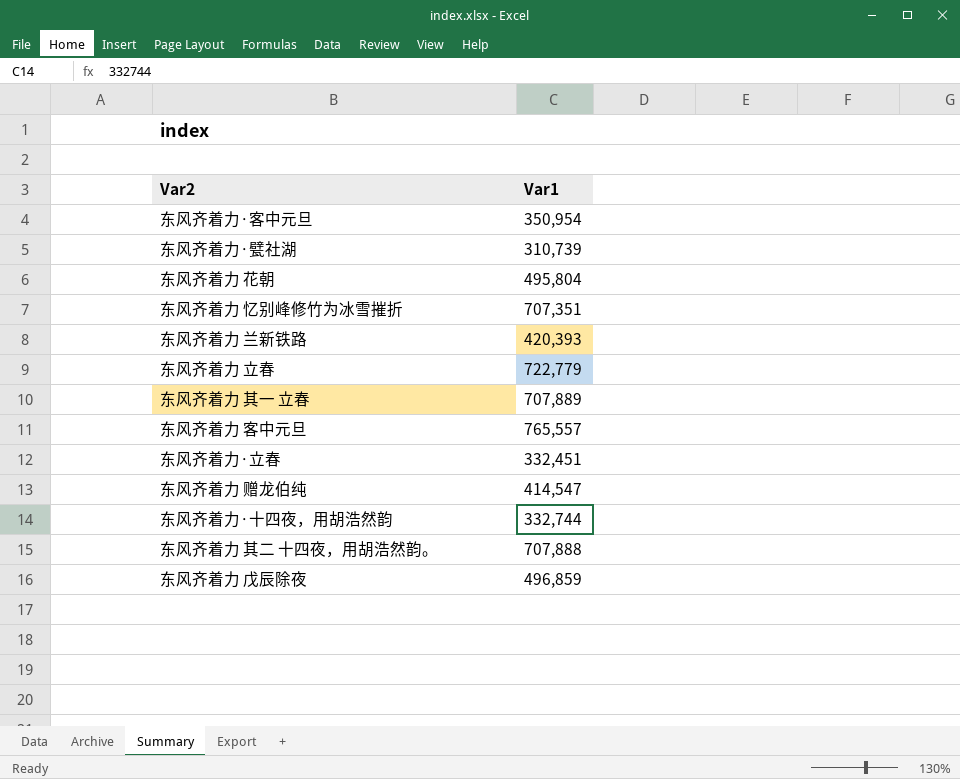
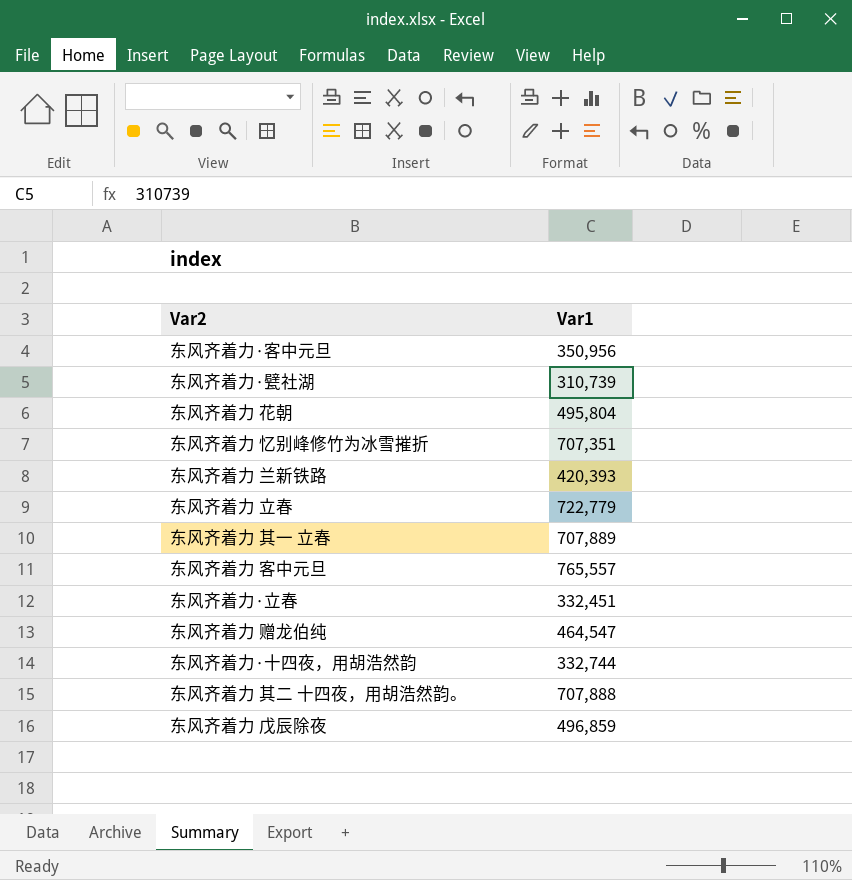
东风齐着力·客中元旦 | Var1: 350,954 -> 350,956
东风齐着力 赠龙伯纯 | Var1: 414,547 -> 464,547

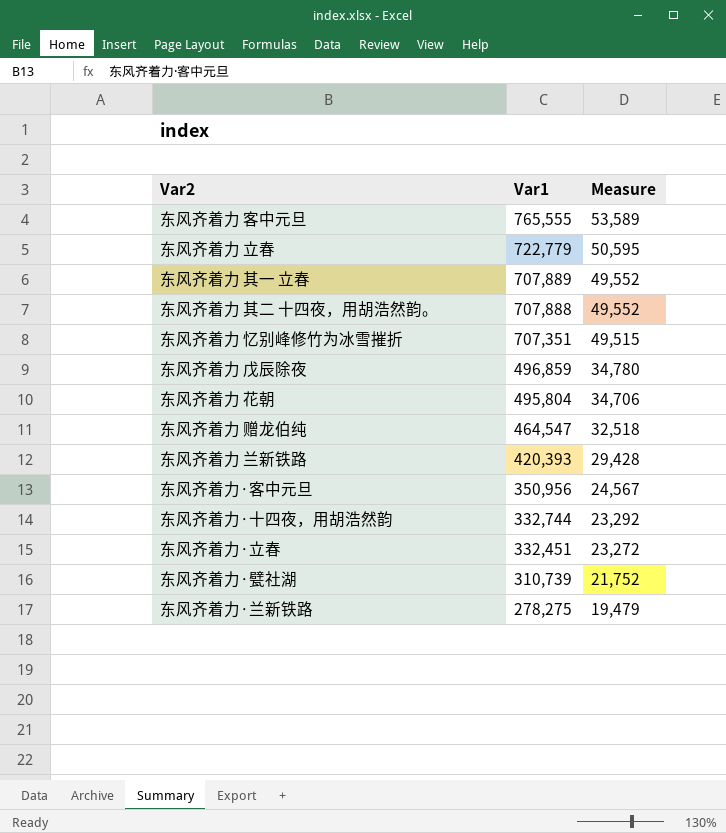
row order: none -> Var1 descending
column Measure | formula: none -> [Var1] * 0.07
东风齐着力 客中元旦 | Var1: 765,557 -> 765,555
row 东风齐着力·兰新铁路: none -> 278,275 | 19,479

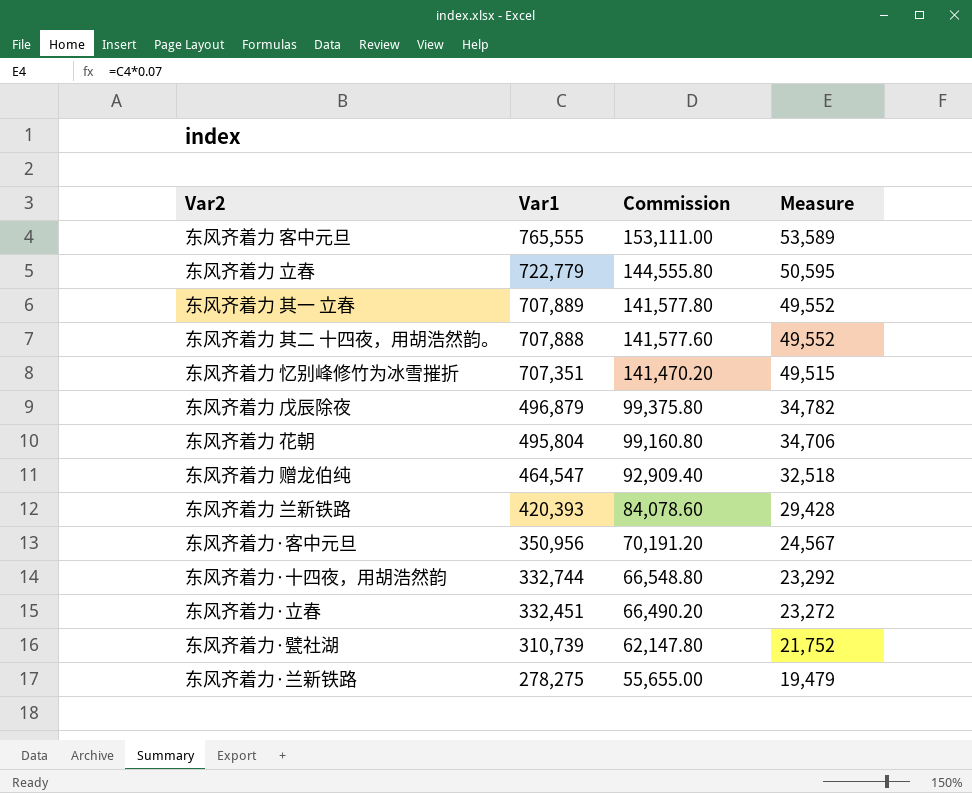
column Commission | formula: none -> [Var1] * 0.2
东风齐着力 戊辰除夜 | Var1: 496,859 -> 496,879
东风齐着力 戊辰除夜 | Measure: 34,780 -> 34,782

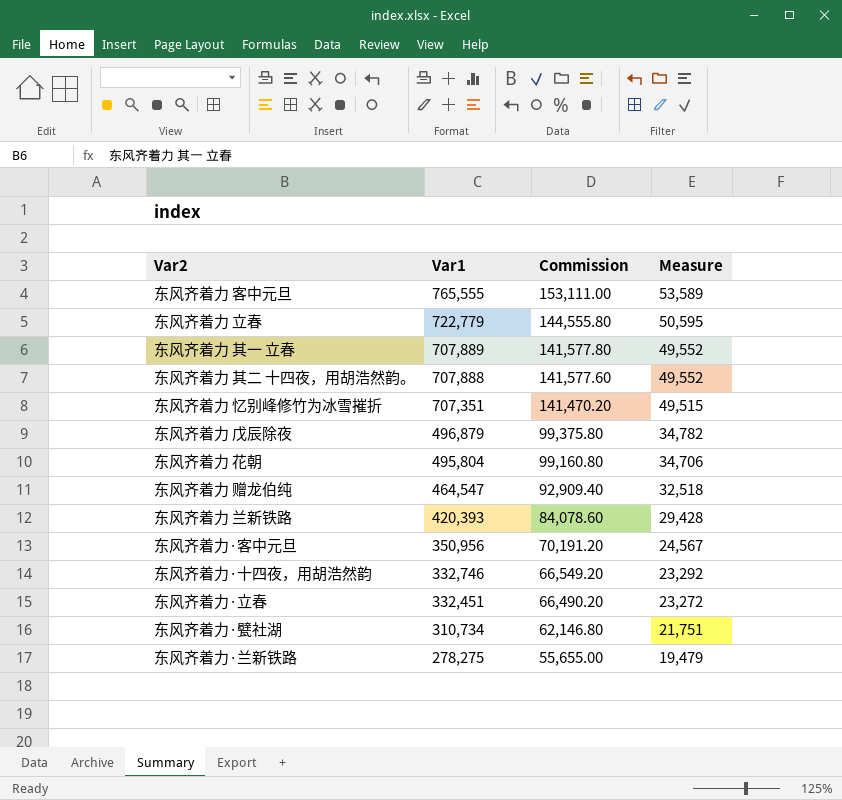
东风齐着力·十四夜，用胡浩然韵 | Var1: 332,744 -> 332,746
东风齐着力·十四夜，用胡浩然韵 | Commission: 66,548.80 -> 66,549.20
东风齐着力·甓社湖 | Var1: 310,739 -> 310,734
东风齐着力·甓社湖 | Commission: 62,147.80 -> 62,146.80
东风齐着力·甓社湖 | Measure: 21,752 -> 21,751

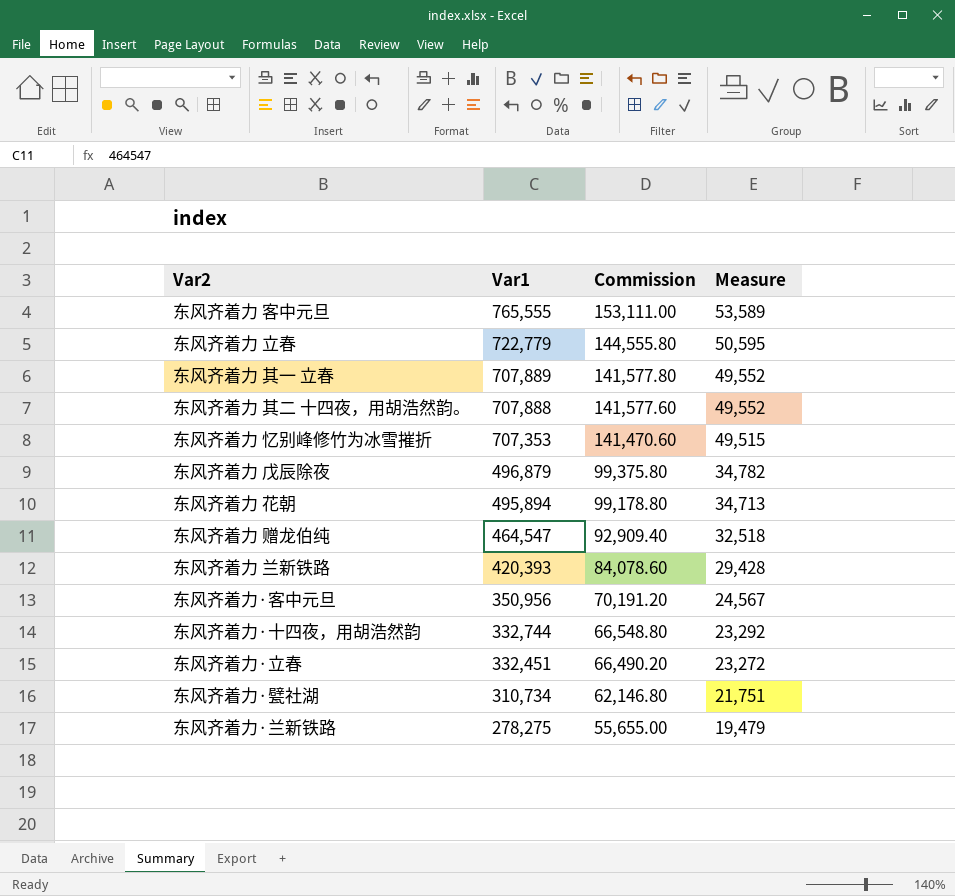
东风齐着力 忆别峰修竹为冰雪摧折 | Var1: 707,351 -> 707,353
东风齐着力 忆别峰修竹为冰雪摧折 | Commission: 141,470.20 -> 141,470.60
东风齐着力 花朝 | Var1: 495,804 -> 495,894
东风齐着力 花朝 | Commission: 99,160.80 -> 99,178.80
东风齐着力 花朝 | Measure: 34,706 -> 34,713
东风齐着力·十四夜，用胡浩然韵 | Var1: 332,746 -> 332,744
东风齐着力·十四夜，用胡浩然韵 | Commission: 66,549.20 -> 66,548.80

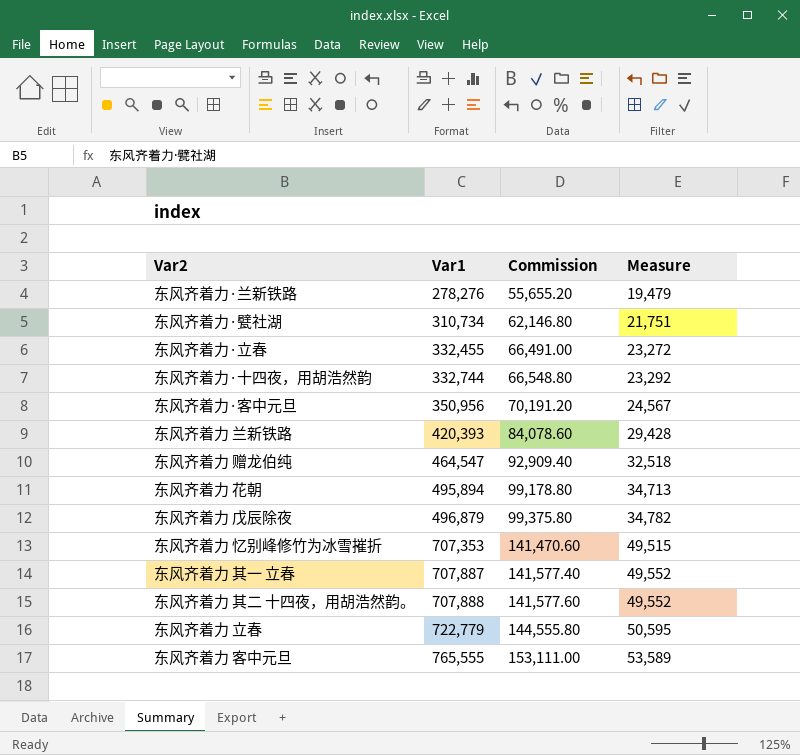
row order: Var1 descending -> Var1 ascending
东风齐着力·兰新铁路 | Var1: 278,275 -> 278,276
东风齐着力·兰新铁路 | Commission: 55,655.00 -> 55,655.20
东风齐着力·立春 | Var1: 332,451 -> 332,455
东风齐着力·立春 | Commission: 66,490.20 -> 66,491.00
东风齐着力 其一 立春 | Var1: 707,889 -> 707,887
东风齐着力 其一 立春 | Commission: 141,577.80 -> 141,577.40

